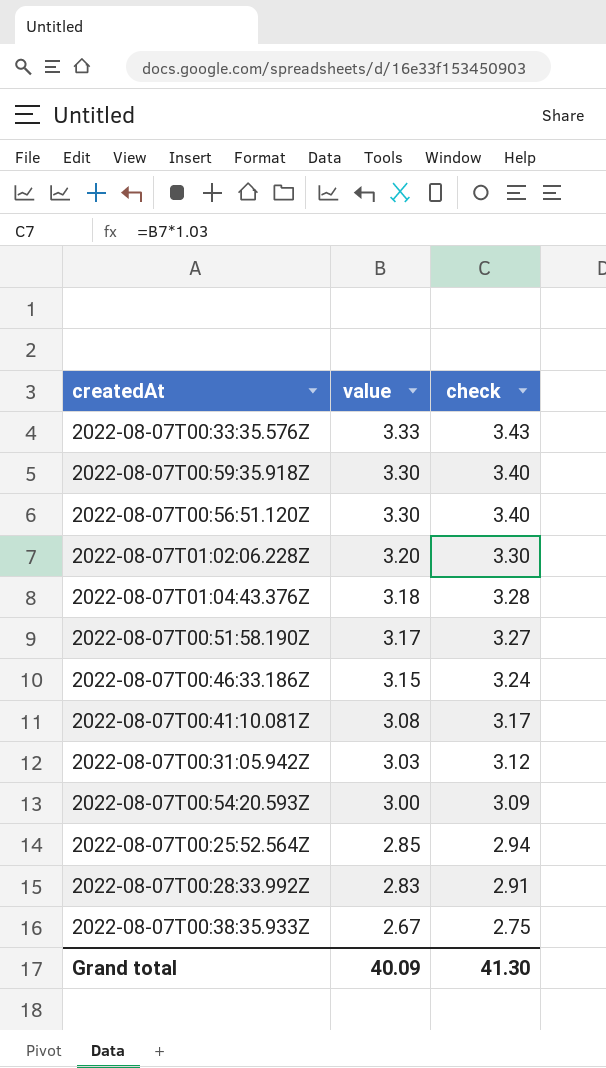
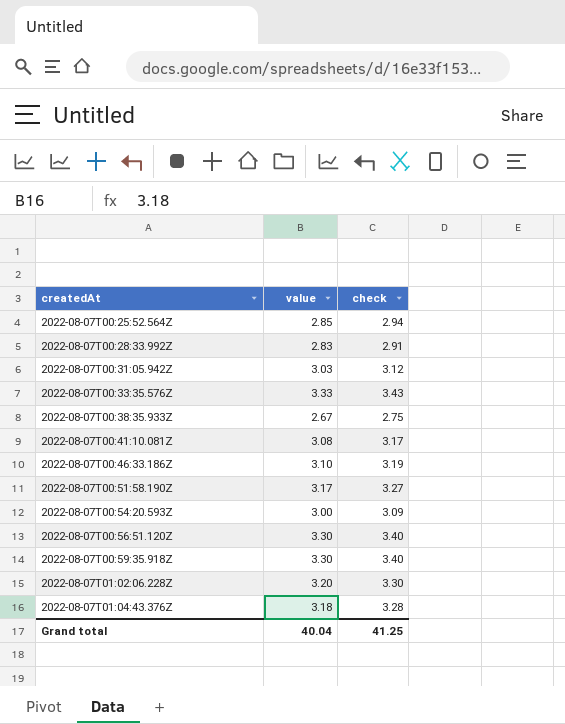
row order: value descending -> createdAt ascending
2022-08-07T00:46:33.186Z | value: 3.15 -> 3.10
2022-08-07T00:46:33.186Z | check: 3.24 -> 3.19
Grand total | value: 40.09 -> 40.04
Grand total | check: 41.30 -> 41.25

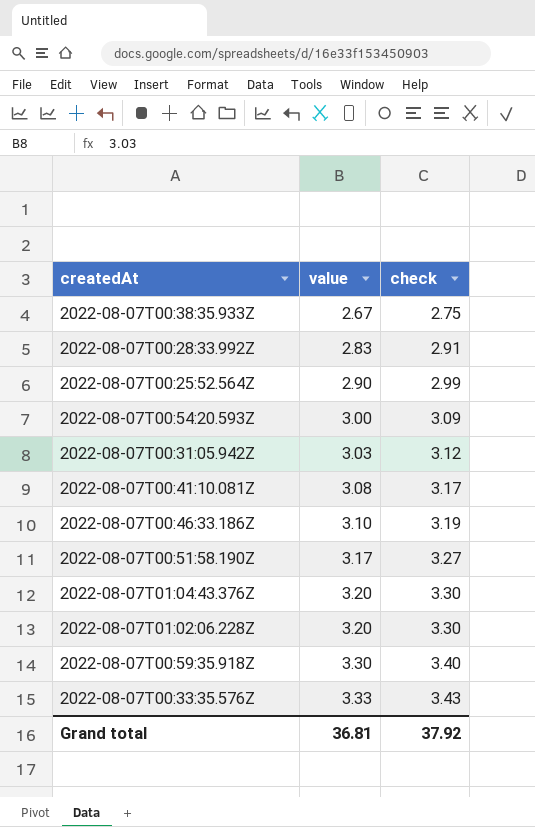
row order: createdAt ascending -> value ascending
row 2022-08-07T00:56:51.120Z: 3.30 | 3.40 -> none
2022-08-07T00:25:52.564Z | value: 2.85 -> 2.90
2022-08-07T00:25:52.564Z | check: 2.94 -> 2.99
2022-08-07T01:04:43.376Z | value: 3.18 -> 3.20
2022-08-07T01:04:43.376Z | check: 3.28 -> 3.30
Grand total | value: 40.04 -> 36.81
Grand total | check: 41.25 -> 37.92

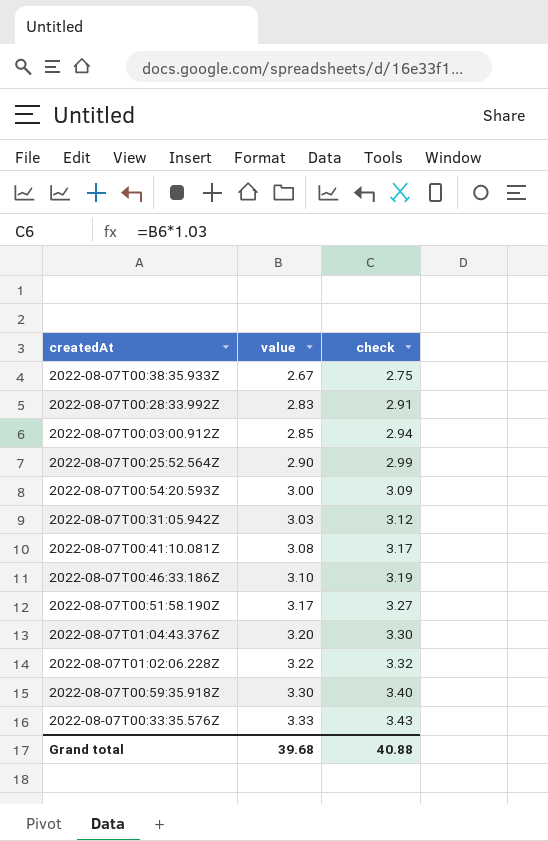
row 2022-08-07T00:03:00.912Z: none -> 2.85 | 2.94
2022-08-07T01:02:06.228Z | value: 3.20 -> 3.22
2022-08-07T01:02:06.228Z | check: 3.30 -> 3.32
Grand total | value: 36.81 -> 39.68
Grand total | check: 37.92 -> 40.88

